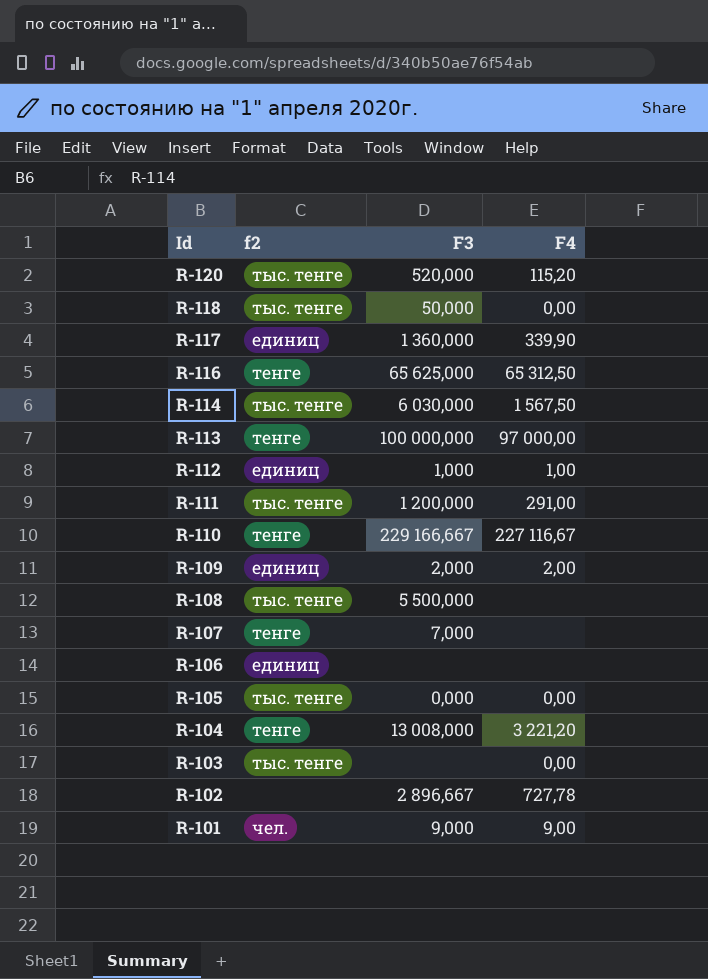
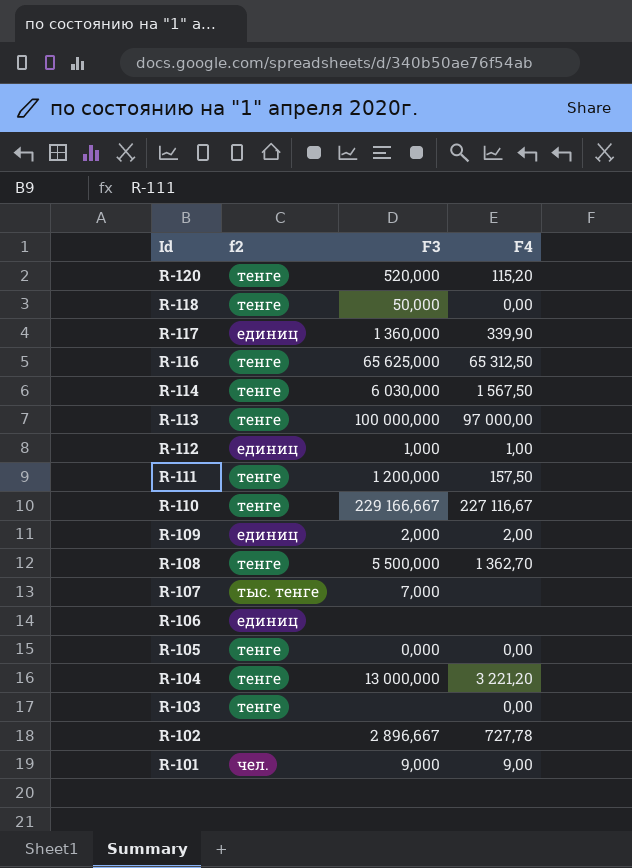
R-120 | f2: тыс. тенге -> тенге
R-118 | f2: тыс. тенге -> тенге
R-114 | f2: тыс. тенге -> тенге
R-111 | f2: тыс. тенге -> тенге
R-111 | F4: 291,00 -> 157,50
R-108 | f2: тыс. тенге -> тенге
R-108 | F4: none -> 1 362,70
R-107 | f2: тенге -> тыс. тенге
R-105 | f2: тыс. тенге -> тенге
R-104 | F3: 13 008,000 -> 13 000,000
R-103 | f2: тыс. тенге -> тенге

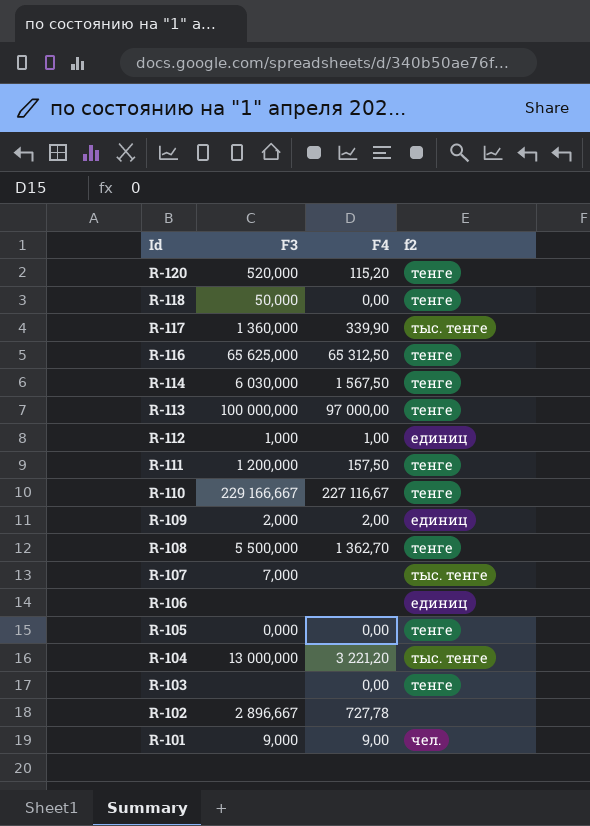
column f2 | position: 2 -> 4
R-117 | f2: единиц -> тыс. тенге
R-104 | f2: тенге -> тыс. тенге

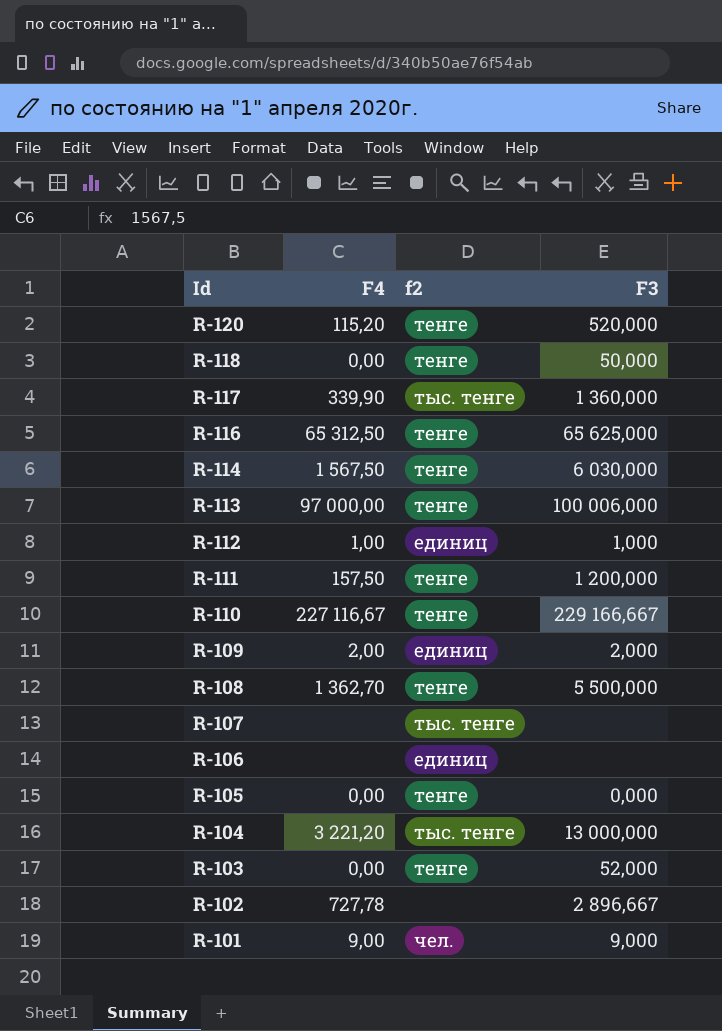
column F3 | position: 2 -> 4
R-113 | F3: 100 000,000 -> 100 006,000
R-107 | F3: 7,000 -> none
R-103 | F3: none -> 52,000

